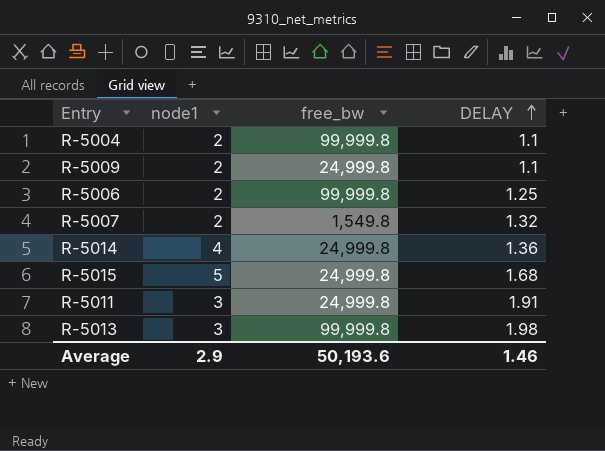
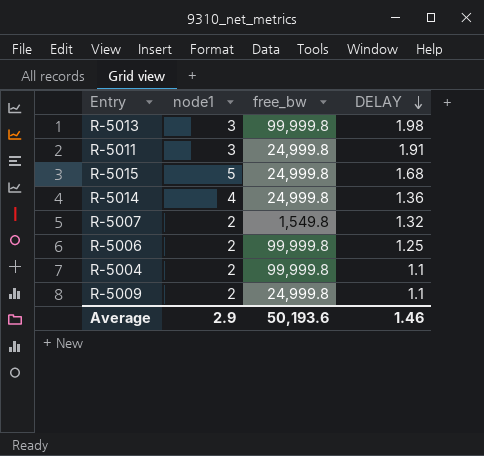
row order: DELAY ascending -> DELAY descending

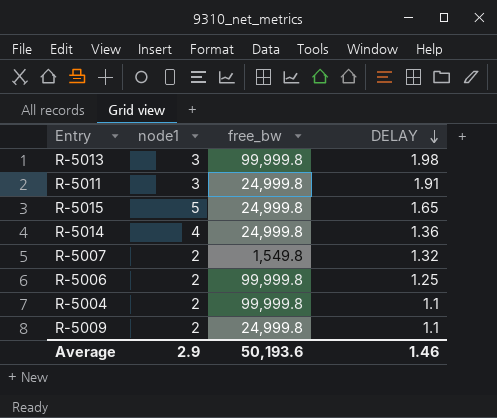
R-5015 | DELAY: 1.68 -> 1.65

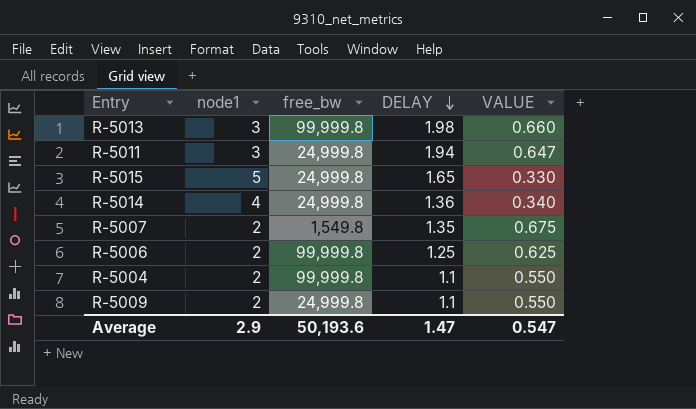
column VALUE | formula: none -> [DELAY] / [node1]
R-5011 | DELAY: 1.91 -> 1.94
R-5007 | DELAY: 1.32 -> 1.35
Average | DELAY: 1.46 -> 1.47

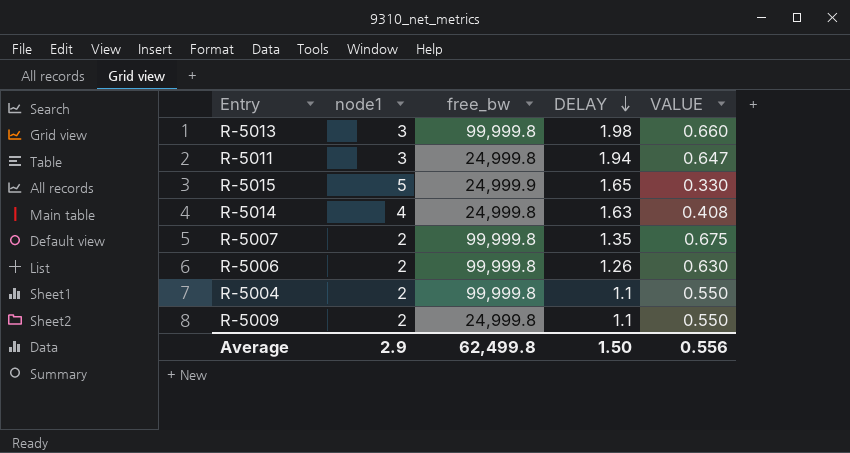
R-5015 | free_bw: 24,999.8 -> 24,999.9
R-5014 | DELAY: 1.36 -> 1.63
R-5014 | VALUE: 0.340 -> 0.408
R-5007 | free_bw: 1,549.8 -> 99,999.8
R-5006 | DELAY: 1.25 -> 1.26
R-5006 | VALUE: 0.625 -> 0.630
Average | free_bw: 50,193.6 -> 62,499.8
Average | DELAY: 1.47 -> 1.50
Average | VALUE: 0.547 -> 0.556

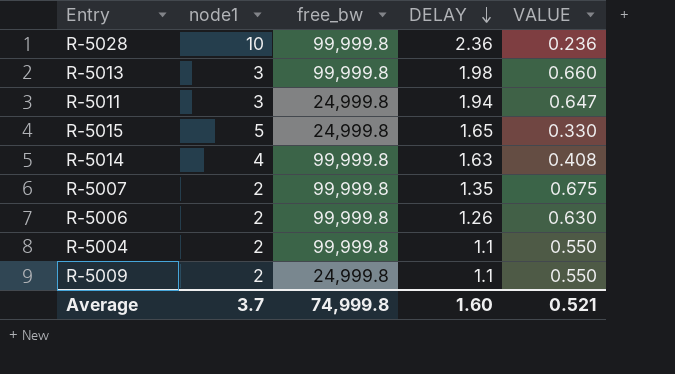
row R-5028: none -> 10 | 99,999.8 | 2.36 | 0.236
R-5015 | free_bw: 24,999.9 -> 24,999.8
R-5014 | free_bw: 24,999.8 -> 99,999.8
Average | node1: 2.9 -> 3.7
Average | free_bw: 62,499.8 -> 74,999.8
Average | DELAY: 1.50 -> 1.60
Average | VALUE: 0.556 -> 0.521

